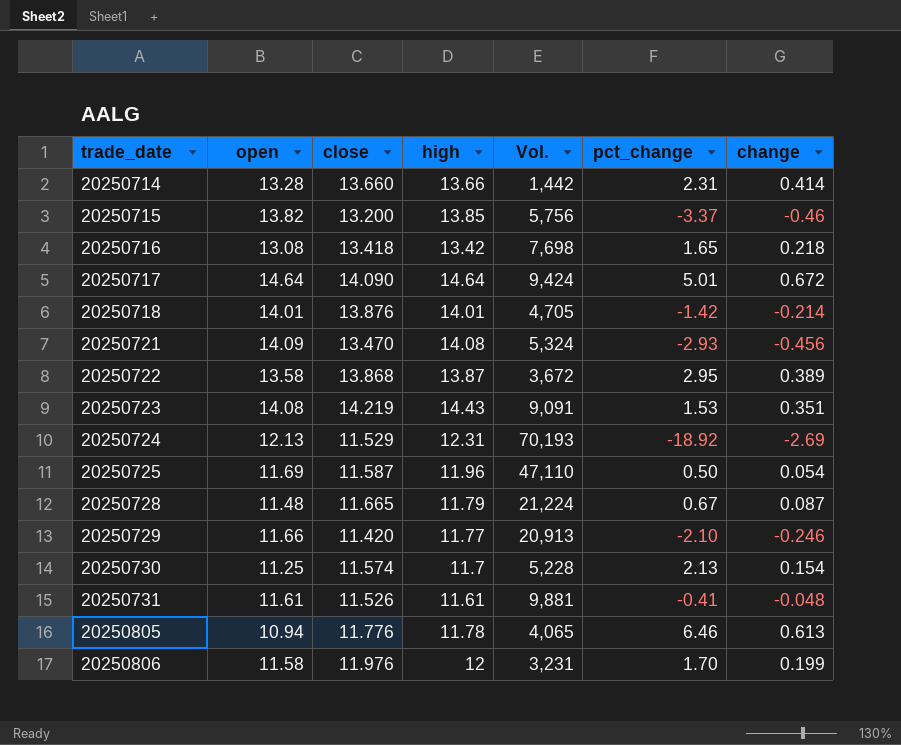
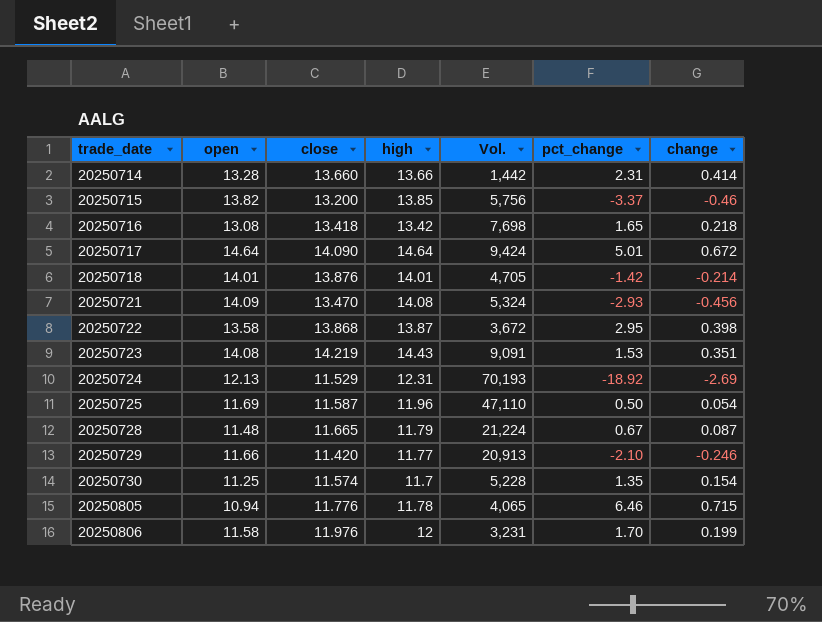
row 20250731: 11.61 | 11.526 | 11.61 | 9,881 | -0.41 | -0.048 -> none
20250722 | change: 0.389 -> 0.398
20250730 | pct_change: 2.13 -> 1.35
20250805 | change: 0.613 -> 0.715

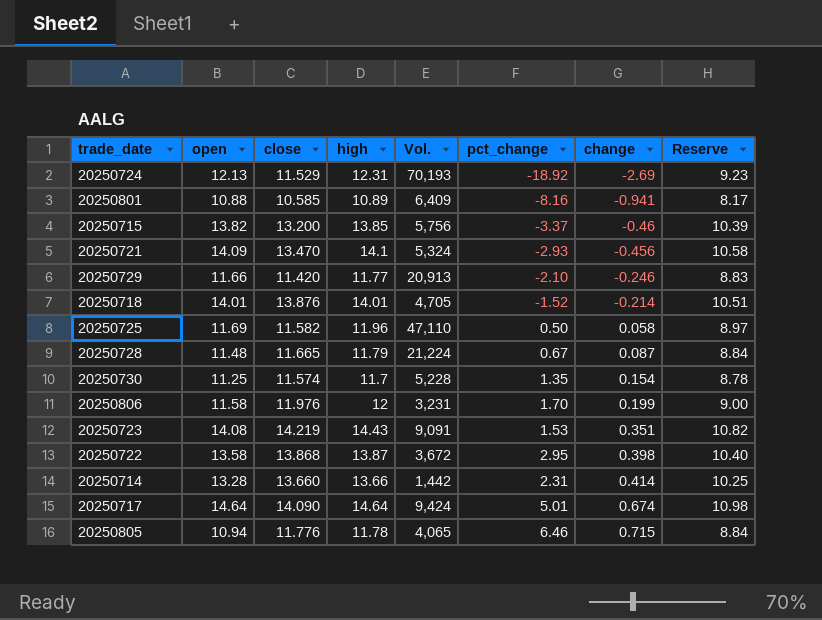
row order: trade_date ascending -> change ascending
column Reserve | formula: none -> [high] * 0.75
row 20250716: 13.08 | 13.418 | 13.42 | 7,698 | 1.65 | 0.218 -> none
row 20250801: none -> 10.88 | 10.585 | 10.89 | 6,409 | -8.16 | -0.941 | 8.17
20250721 | high: 14.08 -> 14.1
20250718 | pct_change: -1.42 -> -1.52
20250725 | close: 11.587 -> 11.582
20250725 | change: 0.054 -> 0.058
20250717 | change: 0.672 -> 0.674

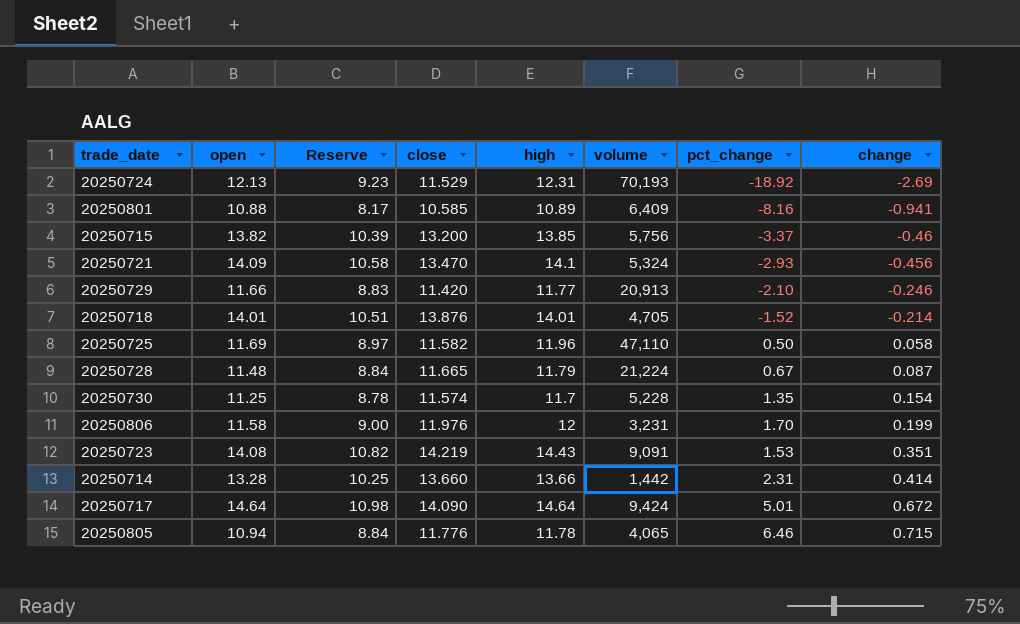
column Reserve | position: 8 -> 3
column name: Vol. -> volume
row 20250722: 13.58 | 13.868 | 13.87 | 3,672 | 2.95 | 0.398 | 10.40 -> none
20250717 | change: 0.674 -> 0.672

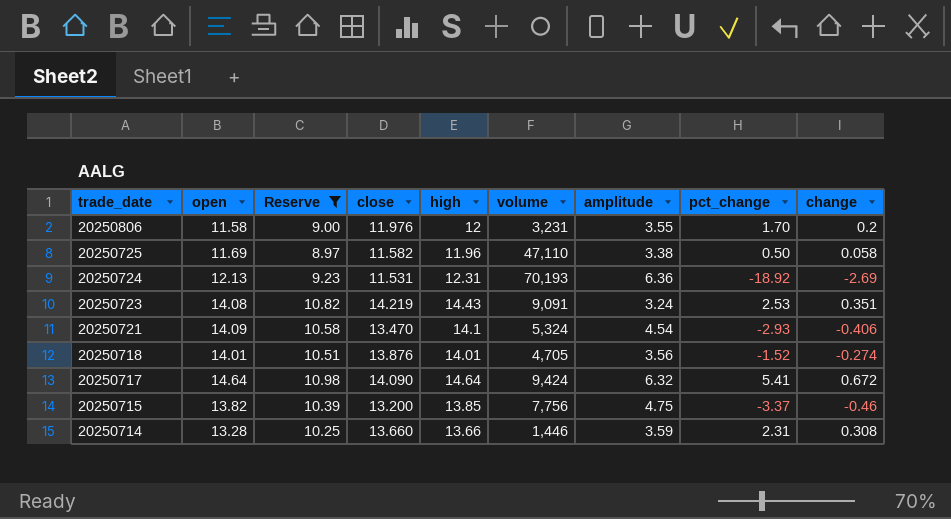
filter: none -> Reserve >= 8.97
row order: change ascending -> trade_date descending
column amplitude | position: none -> 7
20250806 | change: 0.199 -> 0.2
20250724 | close: 11.529 -> 11.531
20250723 | pct_change: 1.53 -> 2.53
20250721 | change: -0.456 -> -0.406
20250718 | change: -0.214 -> -0.274
20250717 | pct_change: 5.01 -> 5.41
20250715 | volume: 5,756 -> 7,756
20250714 | volume: 1,442 -> 1,446
20250714 | change: 0.414 -> 0.308

